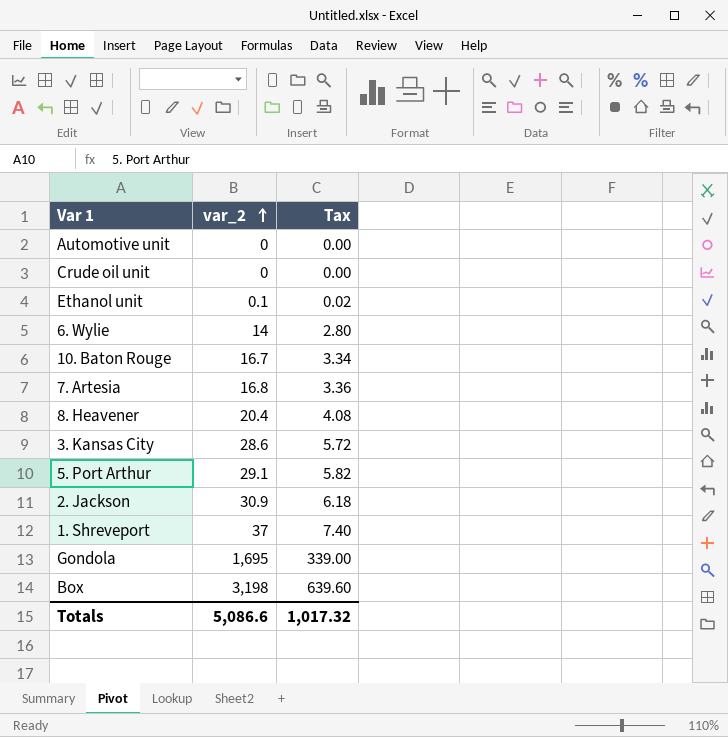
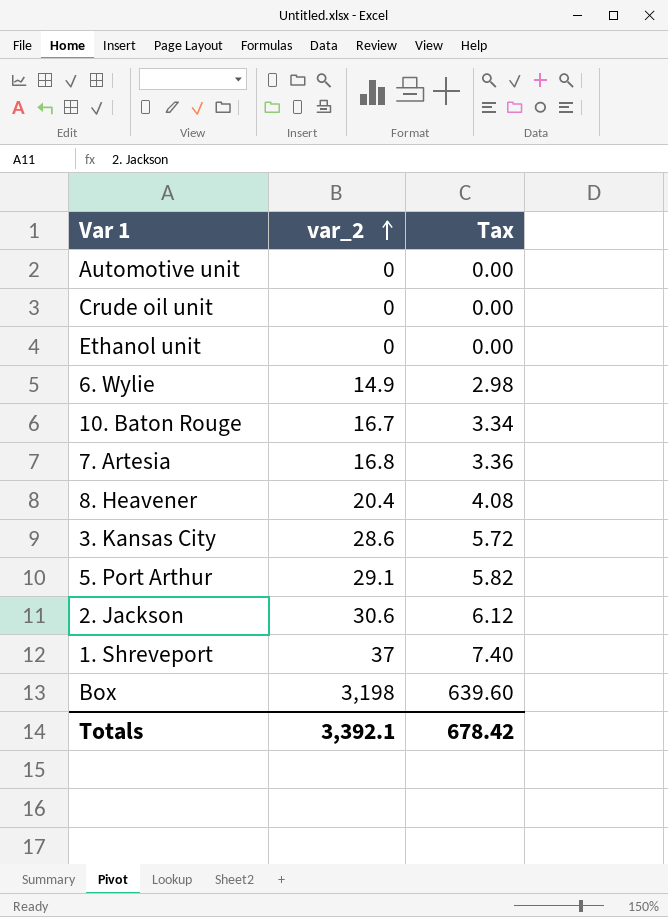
row Gondola: 1,695 | 339.00 -> none
Ethanol unit | var_2: 0.1 -> 0
Ethanol unit | Tax: 0.02 -> 0.00
6. Wylie | var_2: 14 -> 14.9
6. Wylie | Tax: 2.80 -> 2.98
2. Jackson | var_2: 30.9 -> 30.6
2. Jackson | Tax: 6.18 -> 6.12
Totals | var_2: 5,086.6 -> 3,392.1
Totals | Tax: 1,017.32 -> 678.42

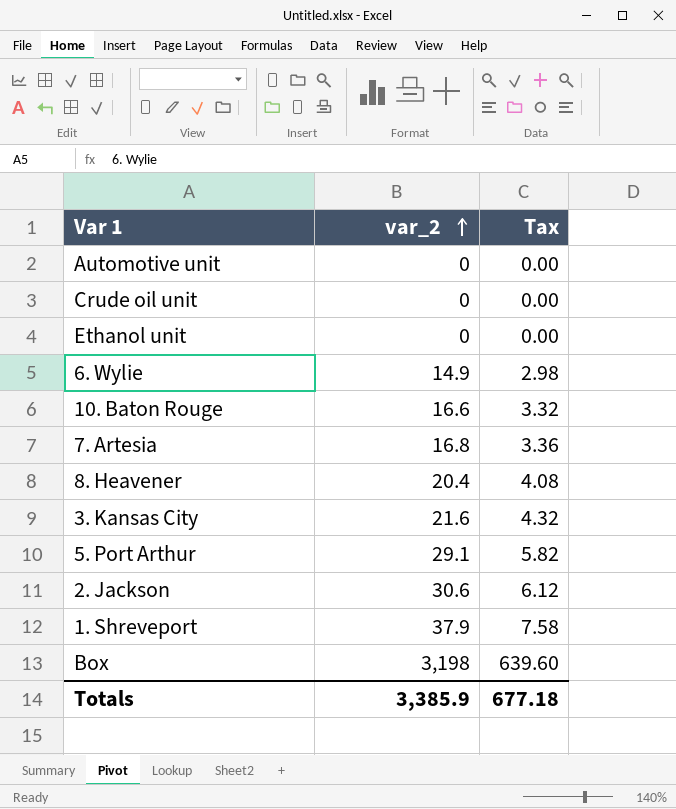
10. Baton Rouge | var_2: 16.7 -> 16.6
10. Baton Rouge | Tax: 3.34 -> 3.32
3. Kansas City | var_2: 28.6 -> 21.6
3. Kansas City | Tax: 5.72 -> 4.32
1. Shreveport | var_2: 37 -> 37.9
1. Shreveport | Tax: 7.40 -> 7.58
Totals | var_2: 3,392.1 -> 3,385.9
Totals | Tax: 678.42 -> 677.18

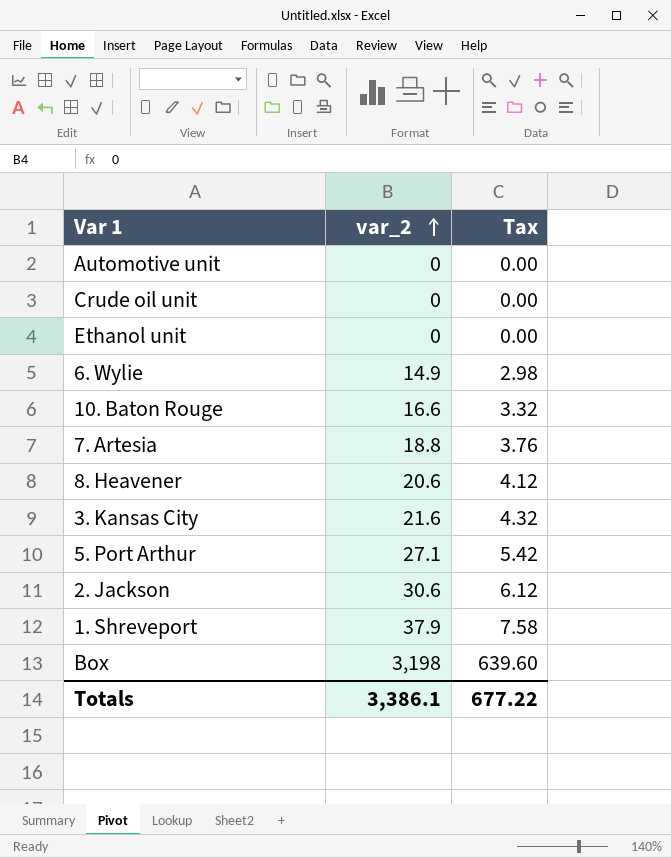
7. Artesia | var_2: 16.8 -> 18.8
7. Artesia | Tax: 3.36 -> 3.76
8. Heavener | var_2: 20.4 -> 20.6
8. Heavener | Tax: 4.08 -> 4.12
5. Port Arthur | var_2: 29.1 -> 27.1
5. Port Arthur | Tax: 5.82 -> 5.42
Totals | var_2: 3,385.9 -> 3,386.1
Totals | Tax: 677.18 -> 677.22

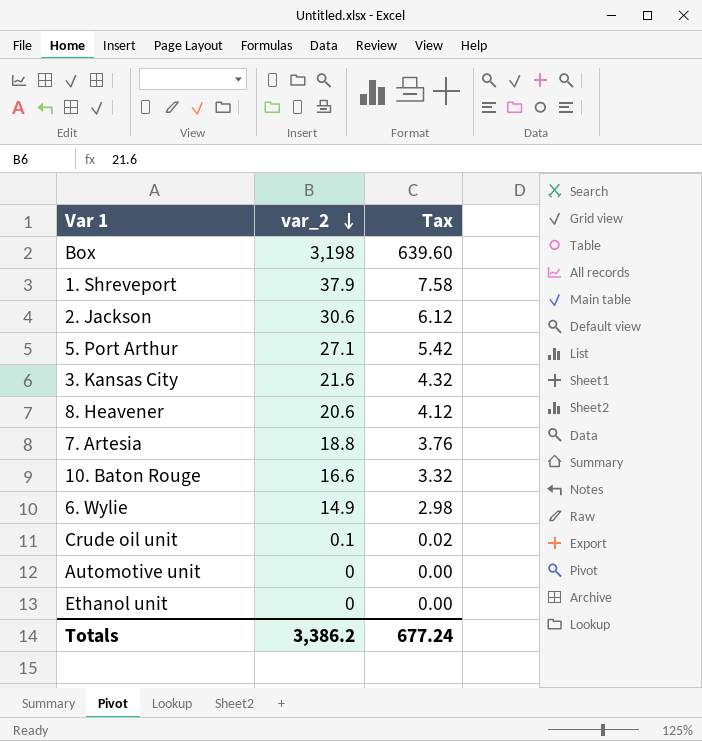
row order: var_2 ascending -> var_2 descending
Crude oil unit | var_2: 0 -> 0.1
Crude oil unit | Tax: 0.00 -> 0.02
Totals | var_2: 3,386.1 -> 3,386.2
Totals | Tax: 677.22 -> 677.24

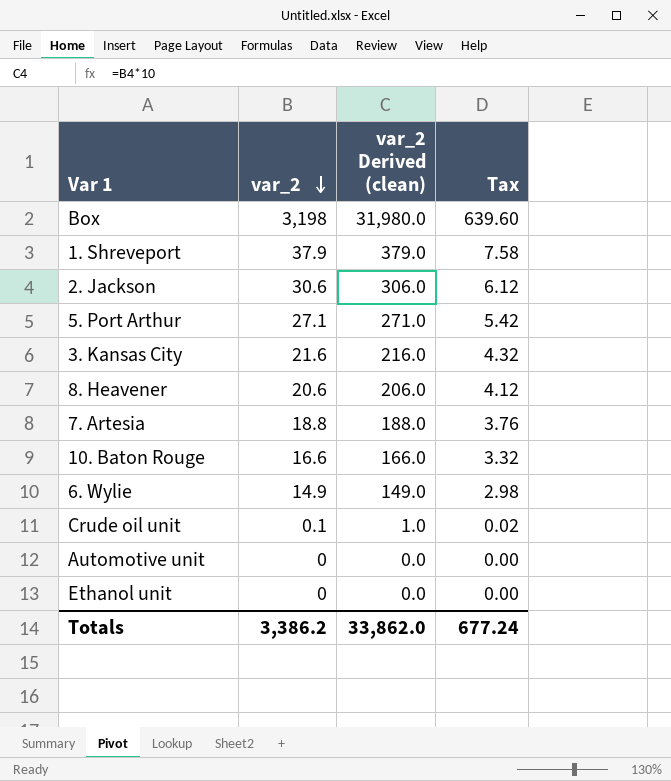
column var_2 Derived (clean) | formula: none -> [var_2] * 10

